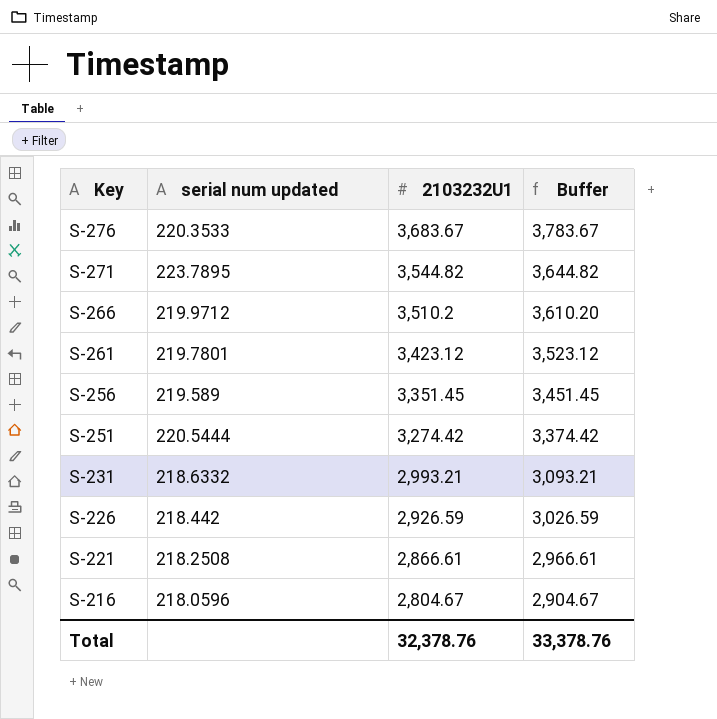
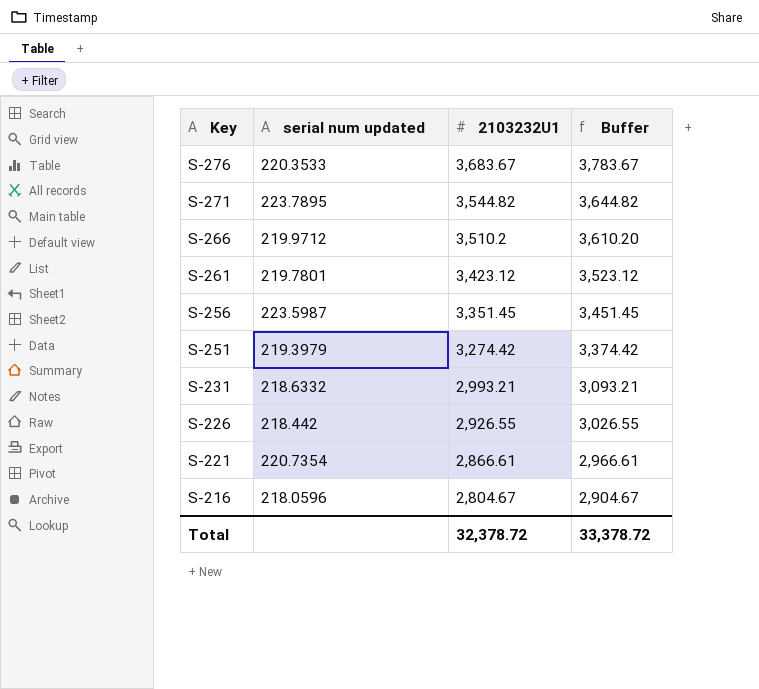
S-256 | serial num updated: 219.589 -> 223.5987
S-251 | serial num updated: 220.5444 -> 219.3979
S-226 | 2103232U1: 2,926.59 -> 2,926.55
S-226 | Buffer: 3,026.59 -> 3,026.55
S-221 | serial num updated: 218.2508 -> 220.7354
Total | 2103232U1: 32,378.76 -> 32,378.72
Total | Buffer: 33,378.76 -> 33,378.72

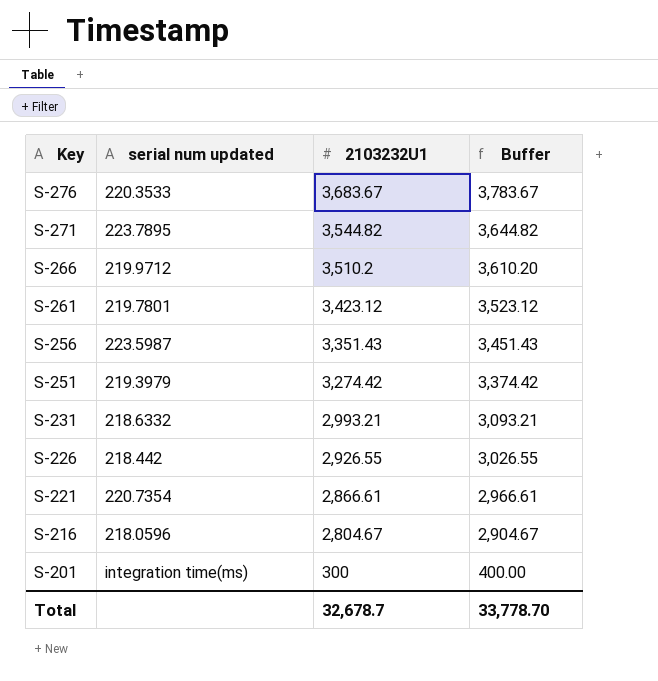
S-256 | 2103232U1: 3,351.45 -> 3,351.43
S-256 | Buffer: 3,451.45 -> 3,451.43
row S-201: none -> integration time(ms) | 300 | 400.00
Total | 2103232U1: 32,378.72 -> 32,678.7
Total | Buffer: 33,378.72 -> 33,778.70

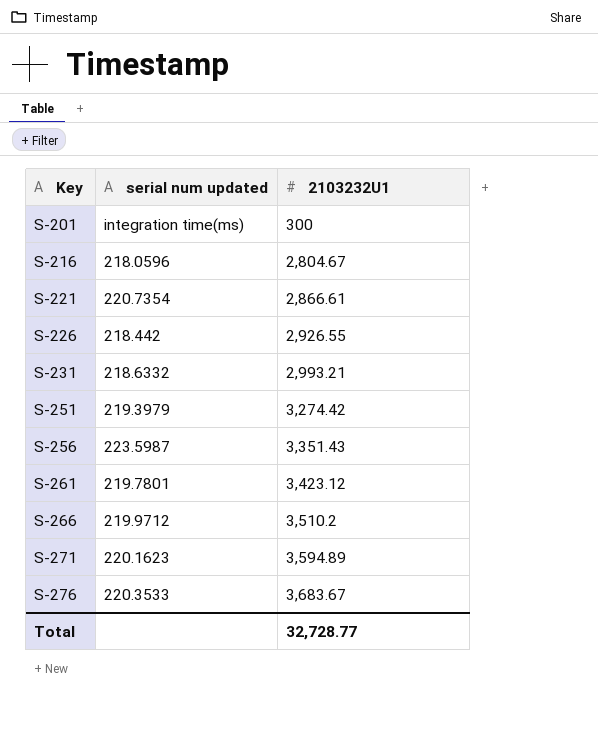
row order: Key descending -> Key ascending
column Buffer | formula: [2103232U1] + 100 -> none
S-271 | serial num updated: 223.7895 -> 220.1623
S-271 | 2103232U1: 3,544.82 -> 3,594.89
Total | 2103232U1: 32,678.7 -> 32,728.77

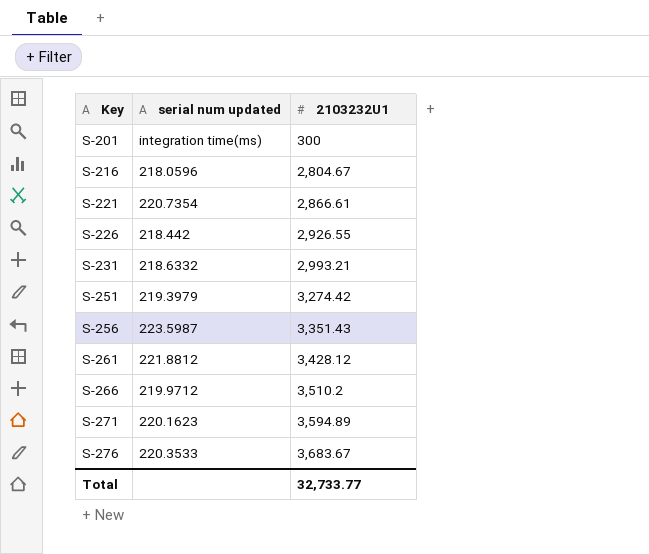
S-261 | serial num updated: 219.7801 -> 221.8812
S-261 | 2103232U1: 3,423.12 -> 3,428.12
Total | 2103232U1: 32,728.77 -> 32,733.77

